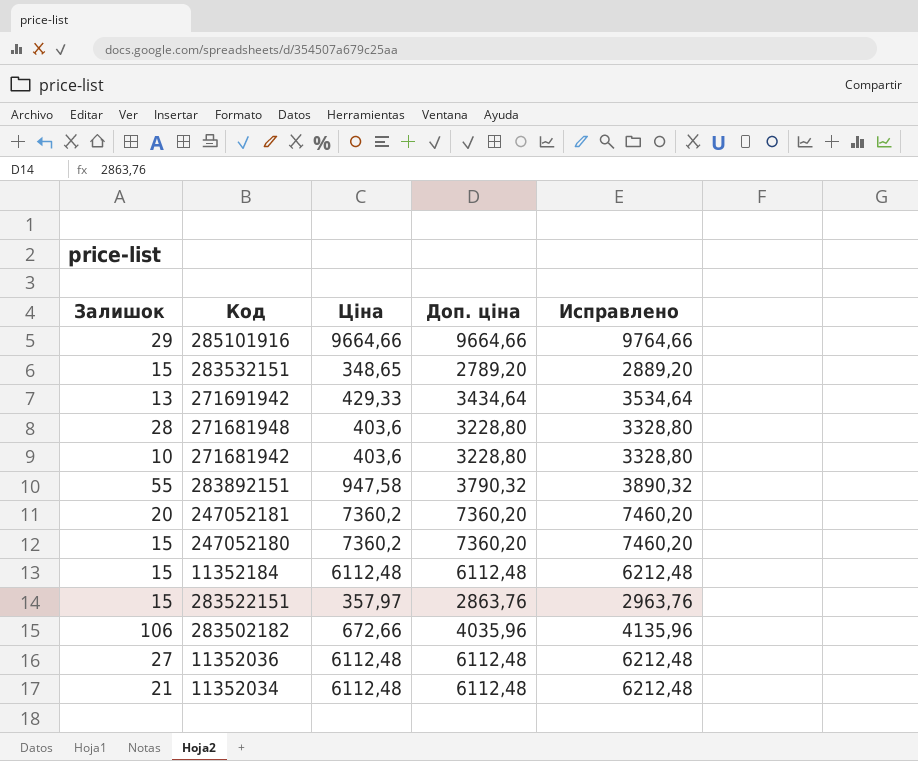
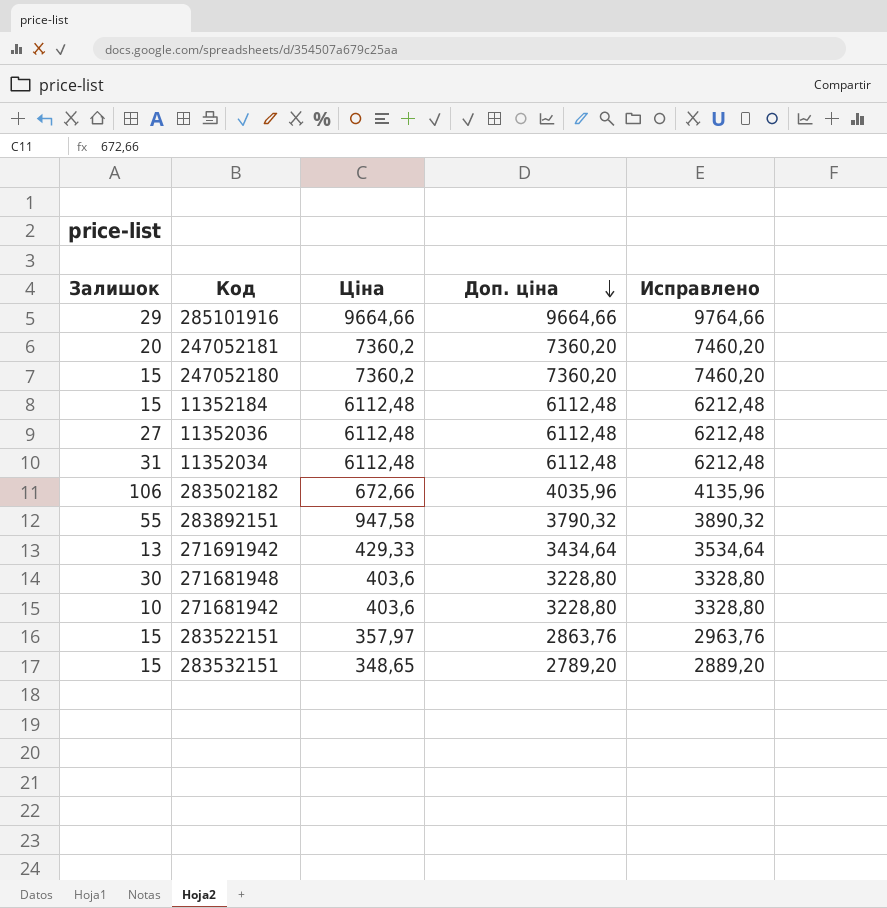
row order: none -> Доп. ціна descending
11352034 | Залишок: 21 -> 31
271681948 | Залишок: 28 -> 30

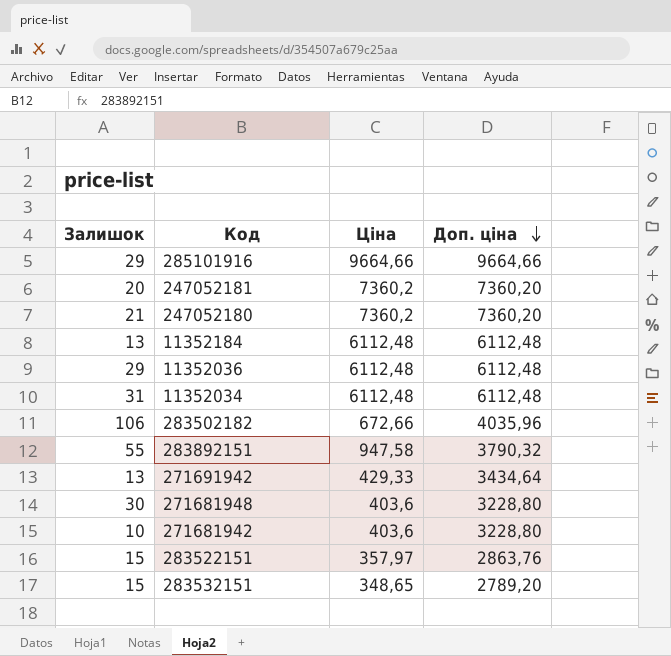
column Исправлено | formula: [Доп. ціна] + 100 -> none
247052180 | Залишок: 15 -> 21
11352184 | Залишок: 15 -> 13
11352036 | Залишок: 27 -> 29

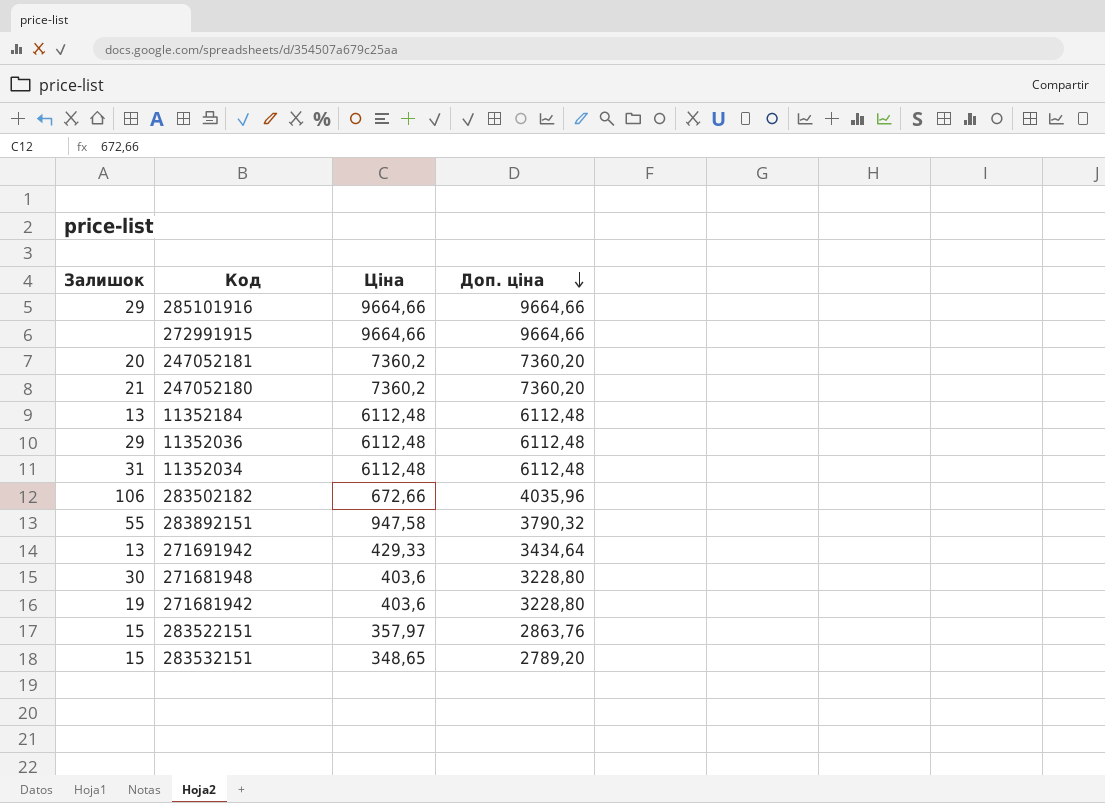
row 272991915: none -> none | 9664,66 | 9664,66
271681942 | Залишок: 10 -> 19

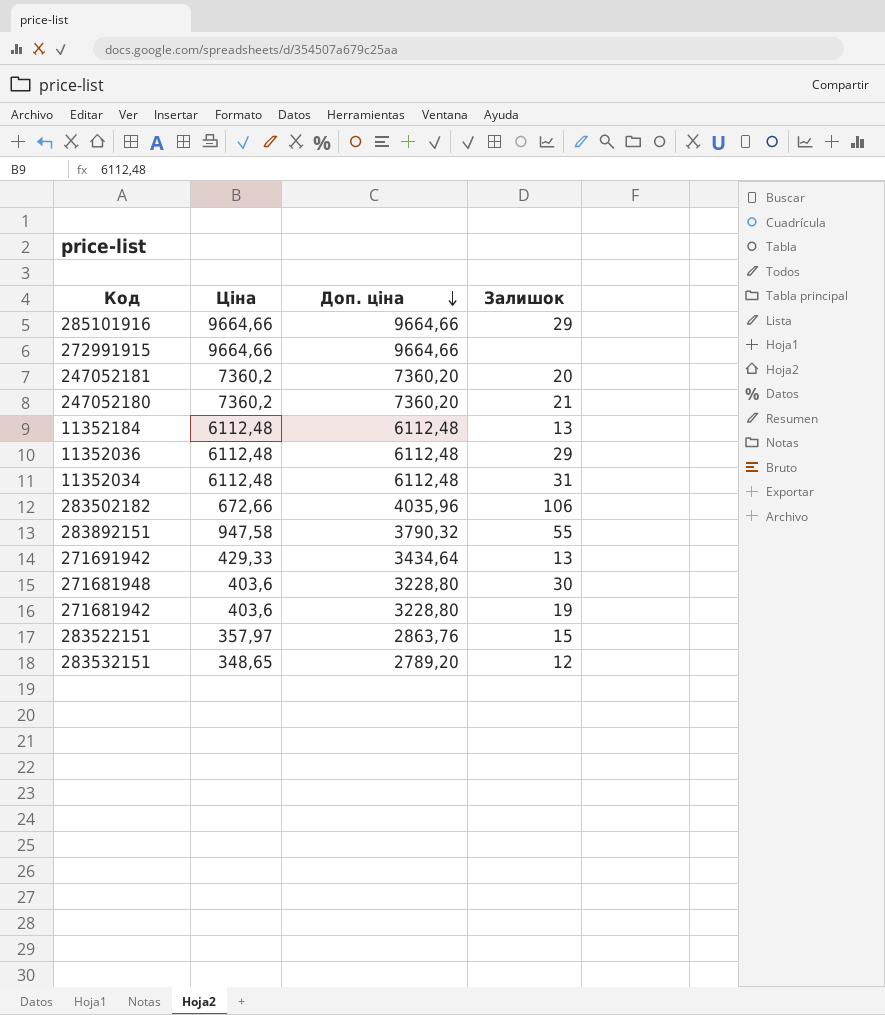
column Залишок | position: 1 -> 4
283532151 | Залишок: 15 -> 12

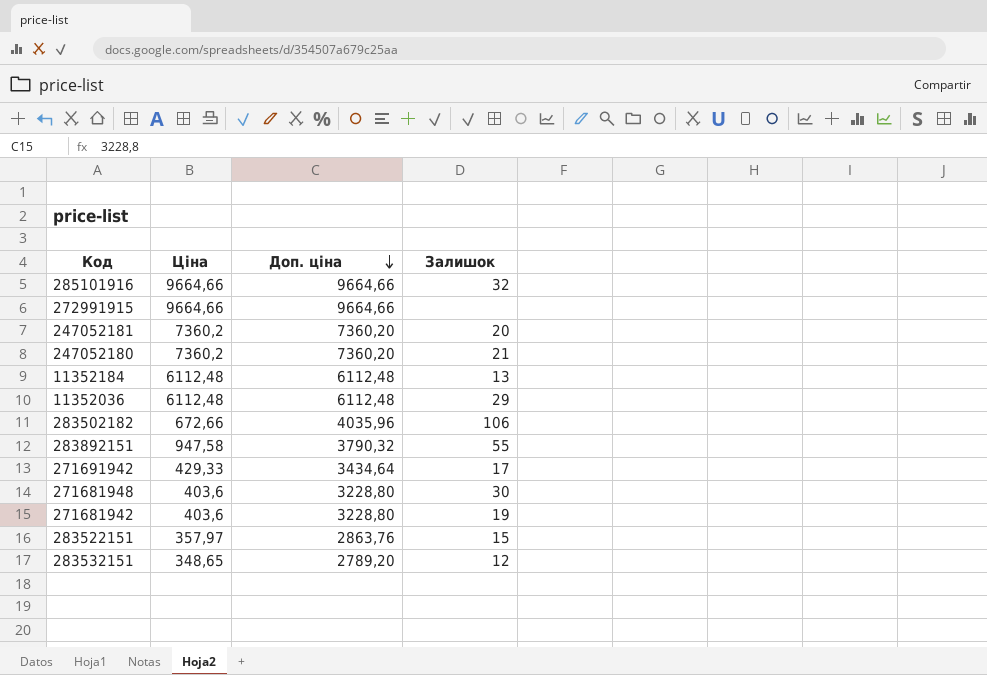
row 11352034: 6112,48 | 6112,48 | 31 -> none
285101916 | Залишок: 29 -> 32
271691942 | Залишок: 13 -> 17

